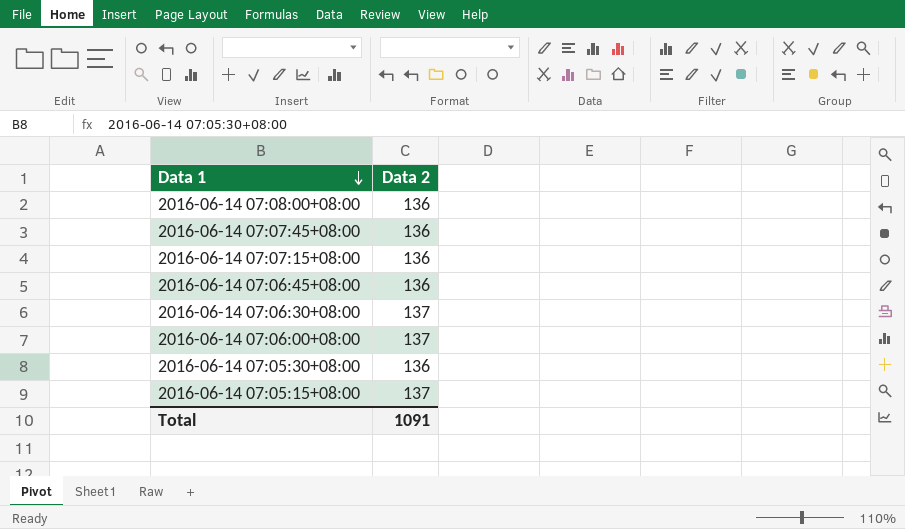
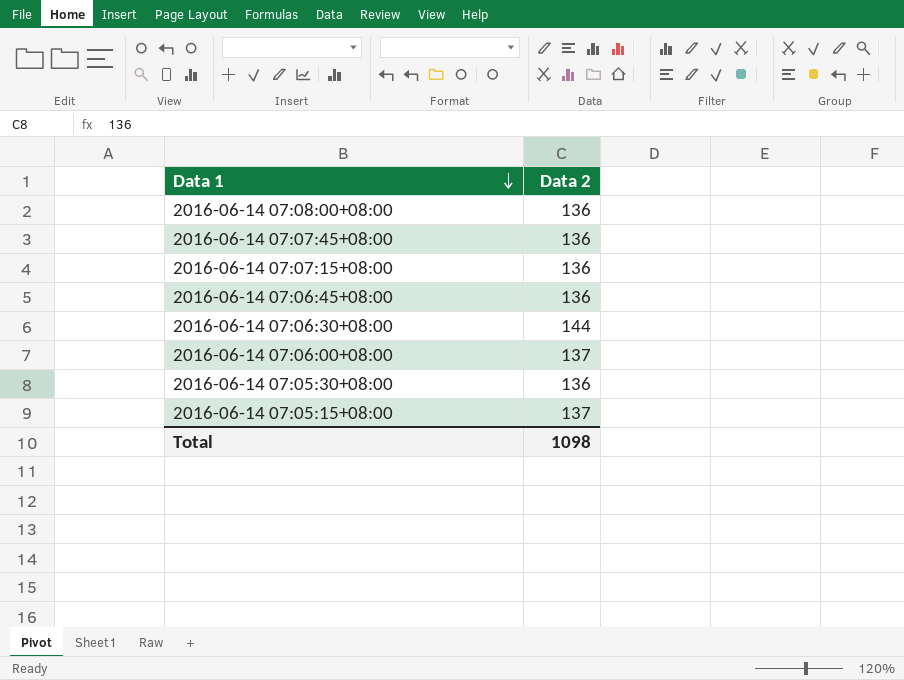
2016-06-14 07:06:30+08:00 | Data 2: 137 -> 144
Total | Data 2: 1091 -> 1098

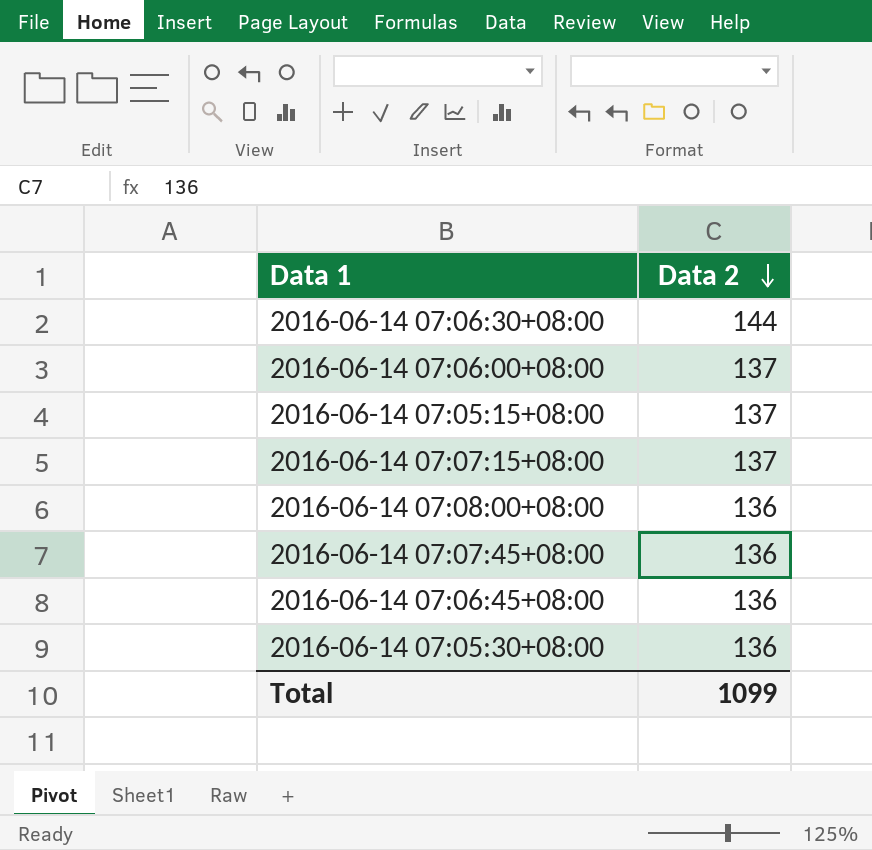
row order: Data 1 descending -> Data 2 descending
2016-06-14 07:07:15+08:00 | Data 2: 136 -> 137
Total | Data 2: 1098 -> 1099

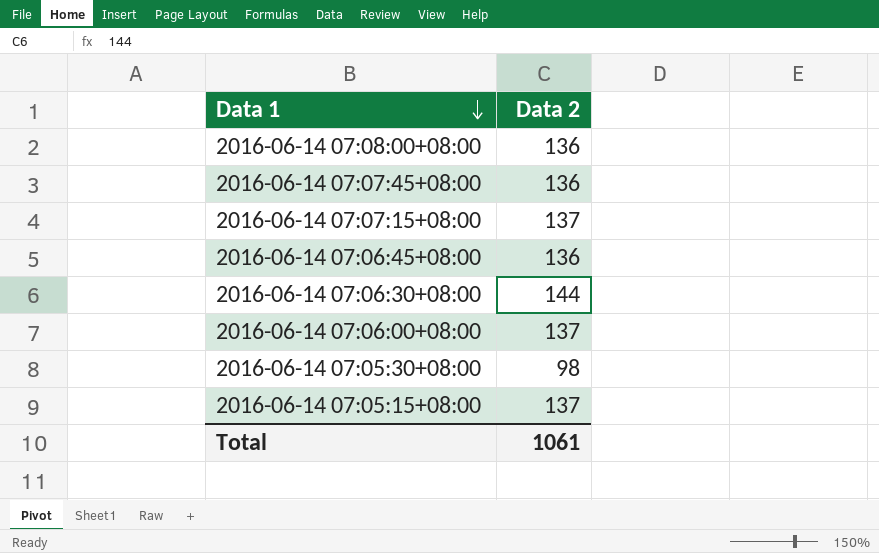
row order: Data 2 descending -> Data 1 descending
2016-06-14 07:05:30+08:00 | Data 2: 136 -> 98
Total | Data 2: 1099 -> 1061

